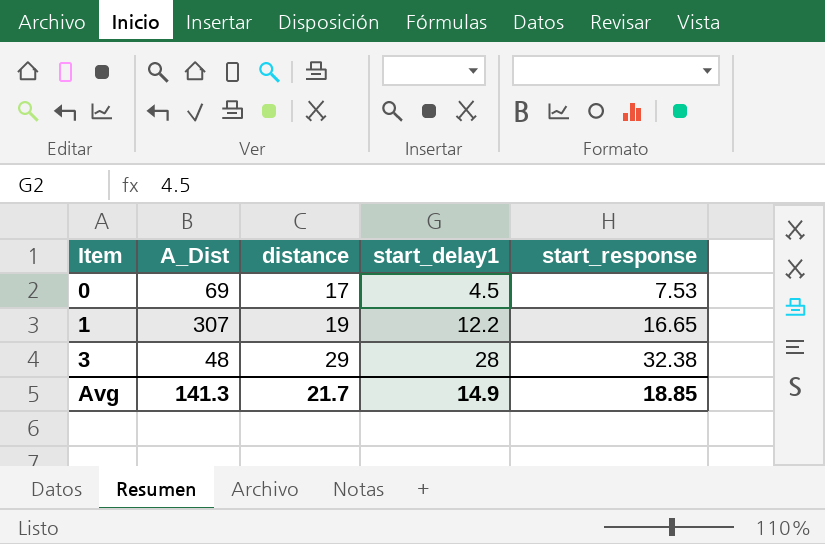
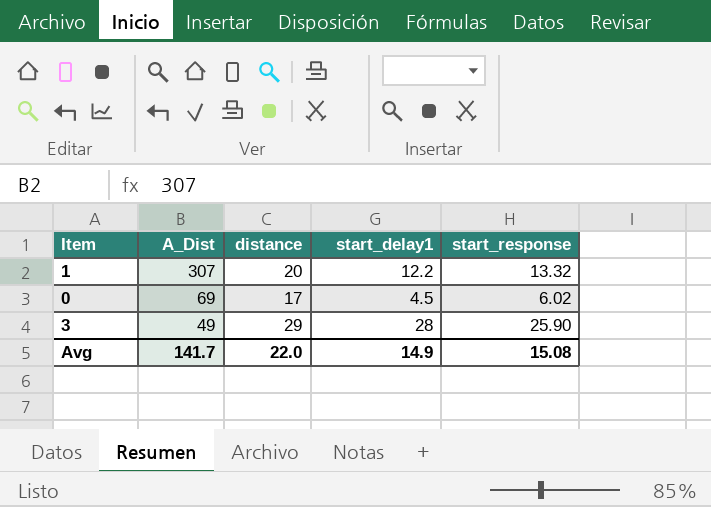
row order: Item ascending -> A_Dist descending
1 | distance: 19 -> 20
1 | start_response: 16.65 -> 13.32
0 | start_response: 7.53 -> 6.02
3 | A_Dist: 48 -> 49
3 | start_response: 32.38 -> 25.90
Avg | A_Dist: 141.3 -> 141.7
Avg | distance: 21.7 -> 22.0
Avg | start_response: 18.85 -> 15.08

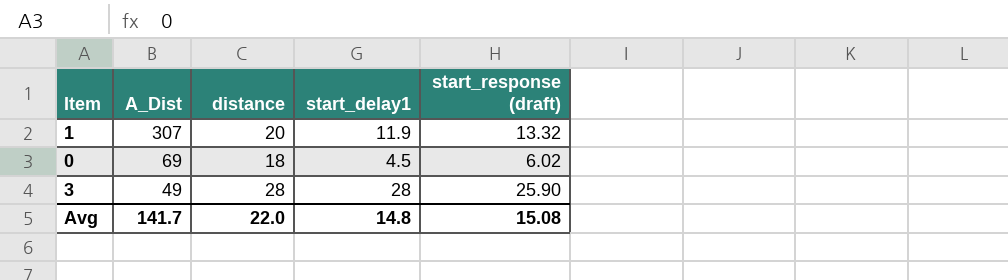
column name: start_response -> start_response (draft)
1 | start_delay1: 12.2 -> 11.9
0 | distance: 17 -> 18
3 | distance: 29 -> 28
Avg | start_delay1: 14.9 -> 14.8

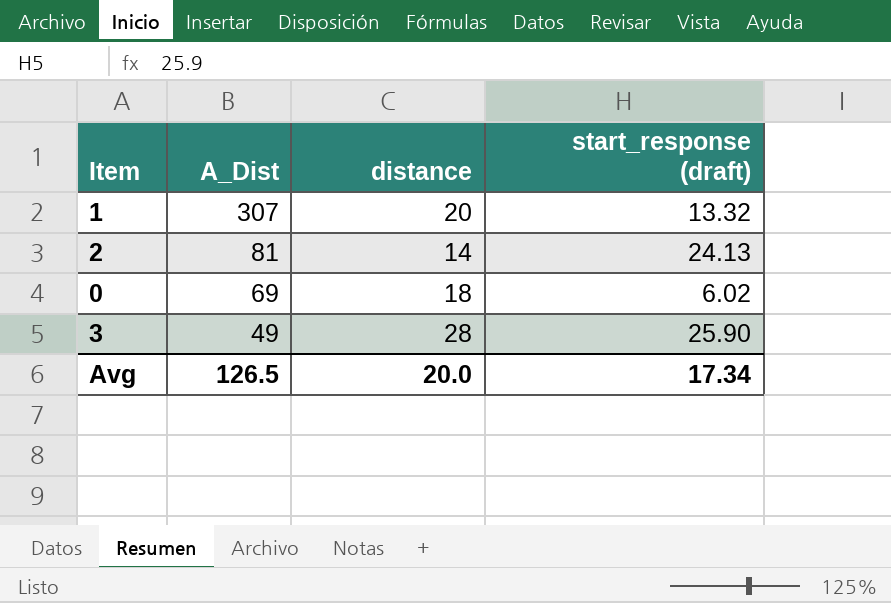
column start_delay1 | position: 4 -> none
row 2: none -> 81 | 14 | 24.13
Avg | A_Dist: 141.7 -> 126.5
Avg | distance: 22.0 -> 20.0
Avg | start_response (draft): 15.08 -> 17.34

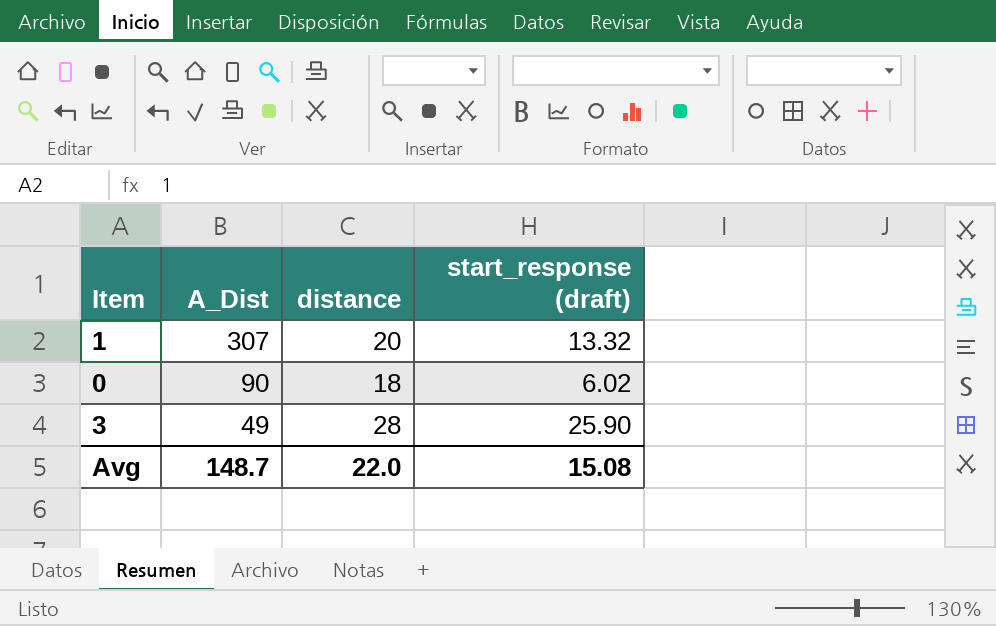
row 2: 81 | 14 | 24.13 -> none
0 | A_Dist: 69 -> 90
Avg | A_Dist: 126.5 -> 148.7
Avg | distance: 20.0 -> 22.0
Avg | start_response (draft): 17.34 -> 15.08

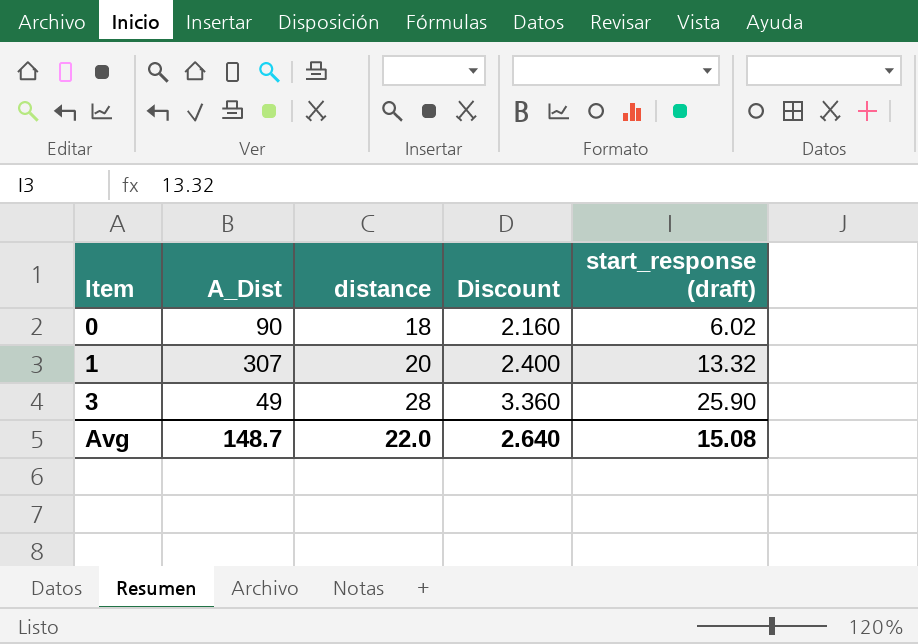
row order: A_Dist descending -> Item ascending
column Discount | formula: none -> [distance] * 0.12

